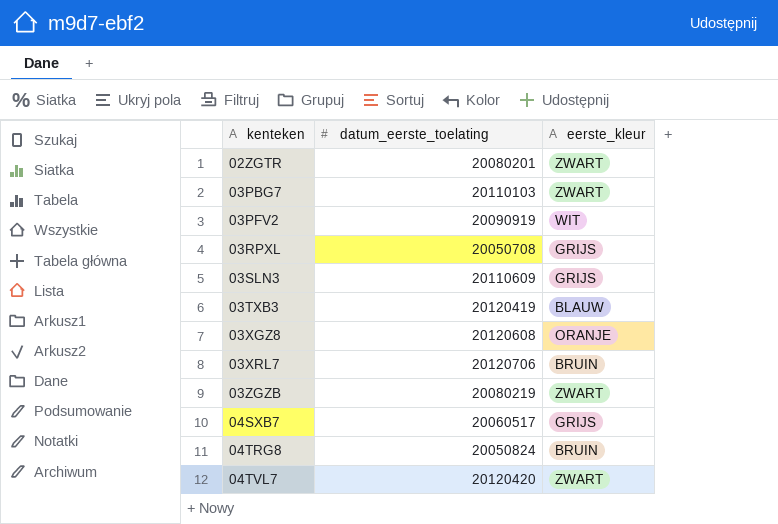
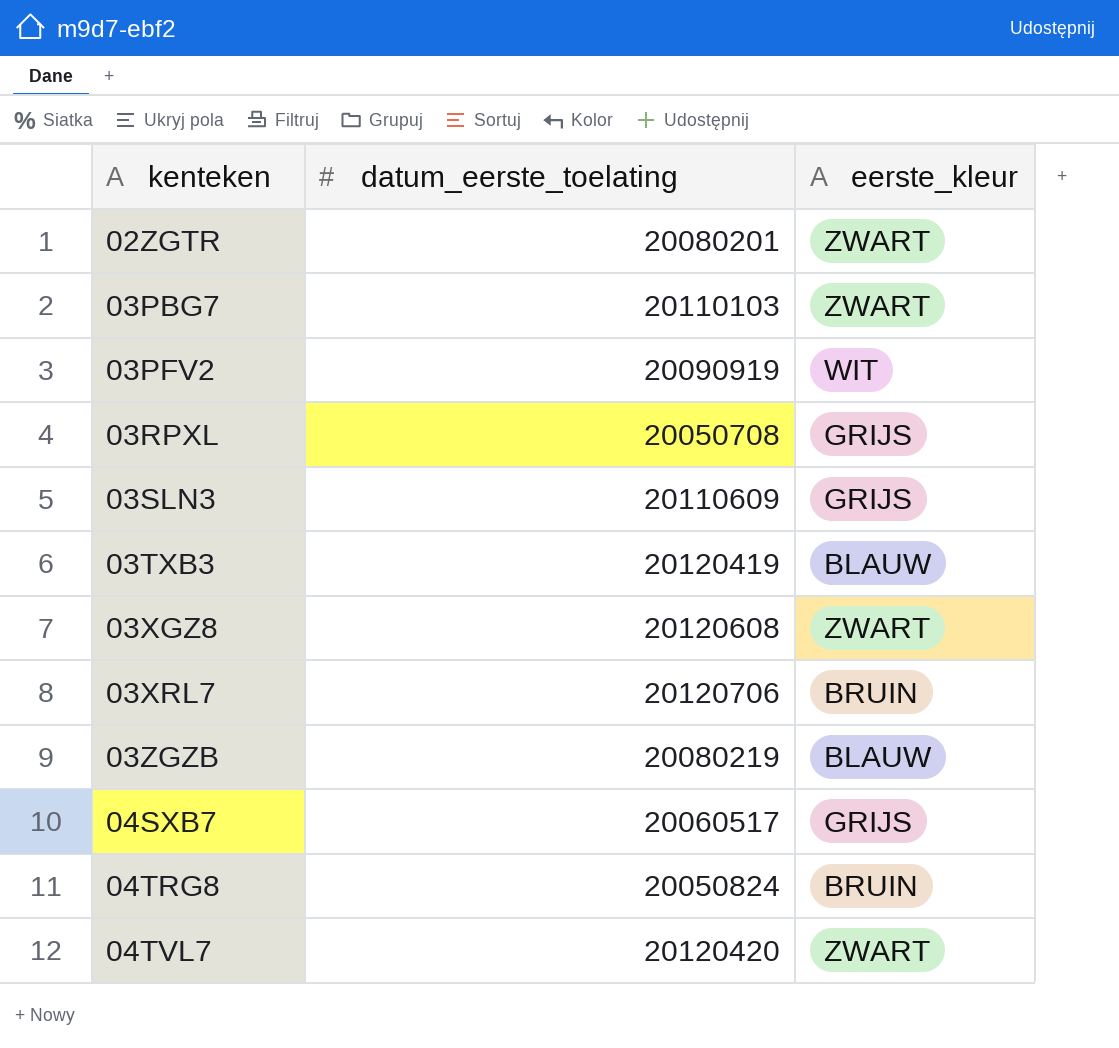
03XGZ8 | eerste_kleur: ORANJE -> ZWART
03ZGZB | eerste_kleur: ZWART -> BLAUW

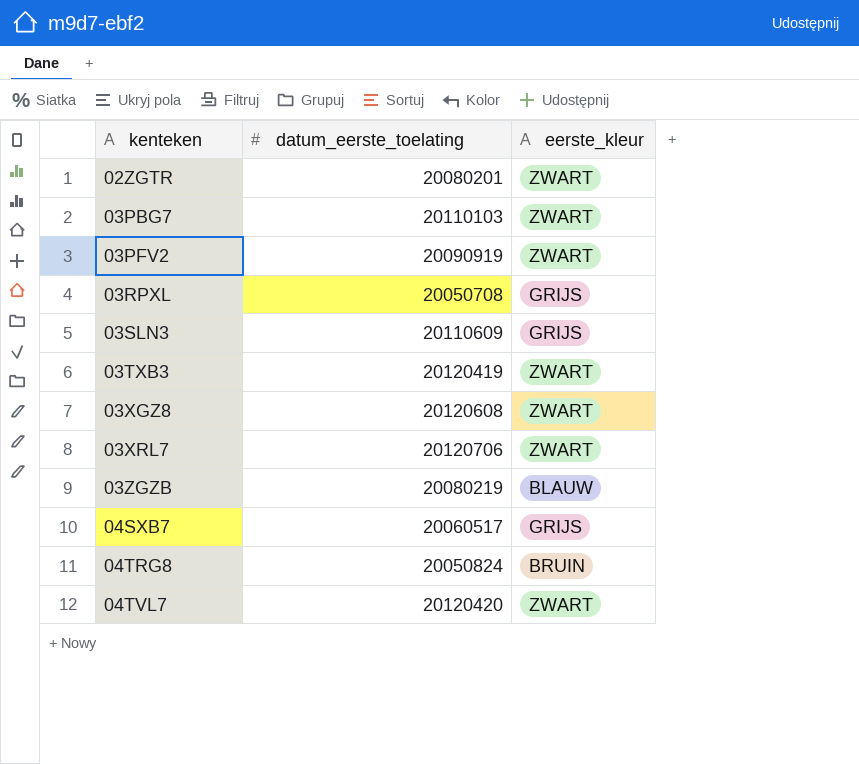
03PFV2 | eerste_kleur: WIT -> ZWART
03TXB3 | eerste_kleur: BLAUW -> ZWART
03XRL7 | eerste_kleur: BRUIN -> ZWART

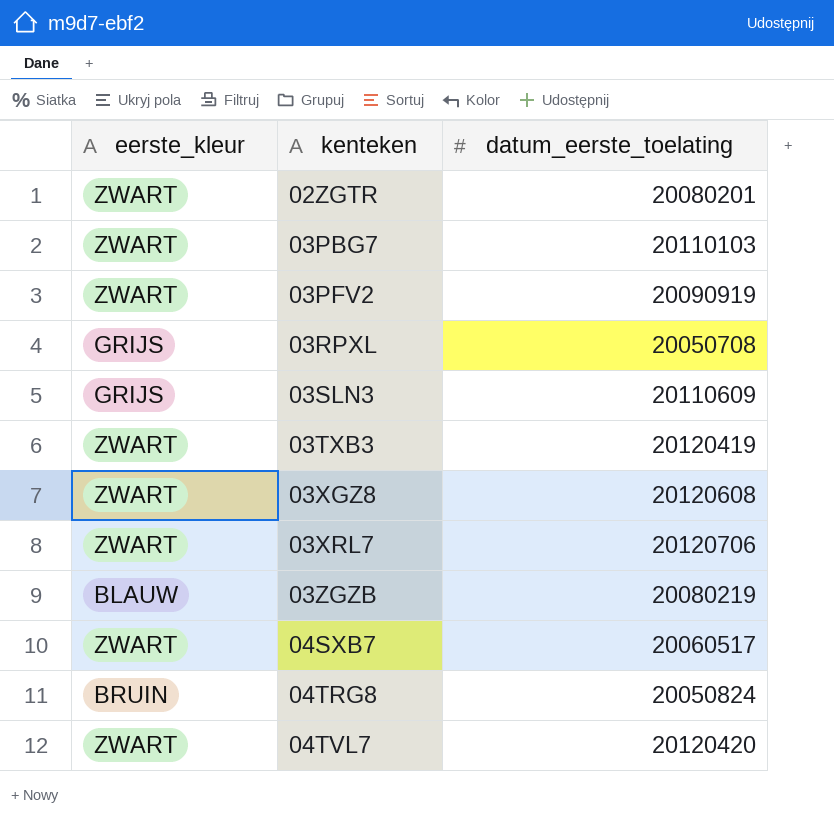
column eerste_kleur | position: 3 -> 1
04SXB7 | eerste_kleur: GRIJS -> ZWART

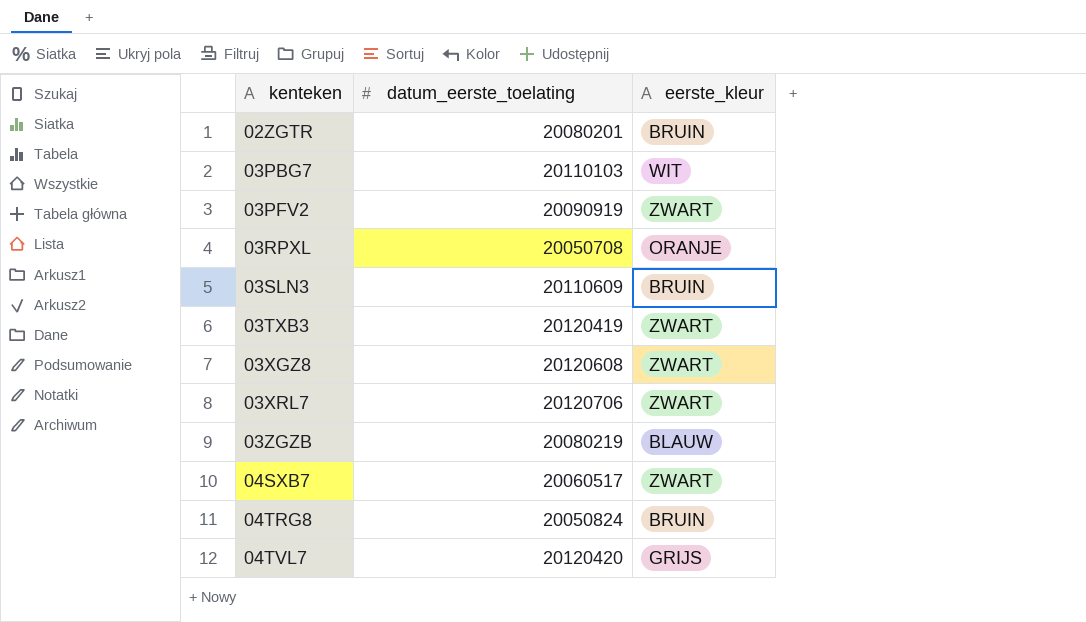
column eerste_kleur | position: 1 -> 3
02ZGTR | eerste_kleur: ZWART -> BRUIN
03PBG7 | eerste_kleur: ZWART -> WIT
03RPXL | eerste_kleur: GRIJS -> ORANJE
03SLN3 | eerste_kleur: GRIJS -> BRUIN
04TVL7 | eerste_kleur: ZWART -> GRIJS

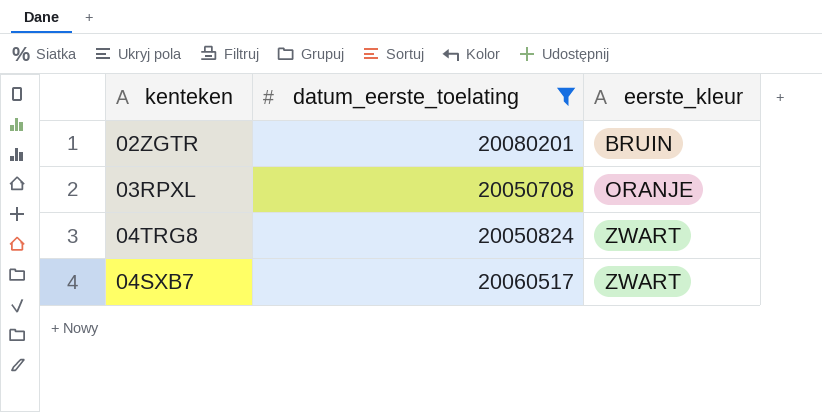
filter: none -> datum_eerste_toelating <= 20080201
row order: kenteken ascending -> eerste_kleur ascending
04TRG8 | eerste_kleur: BRUIN -> ZWART

